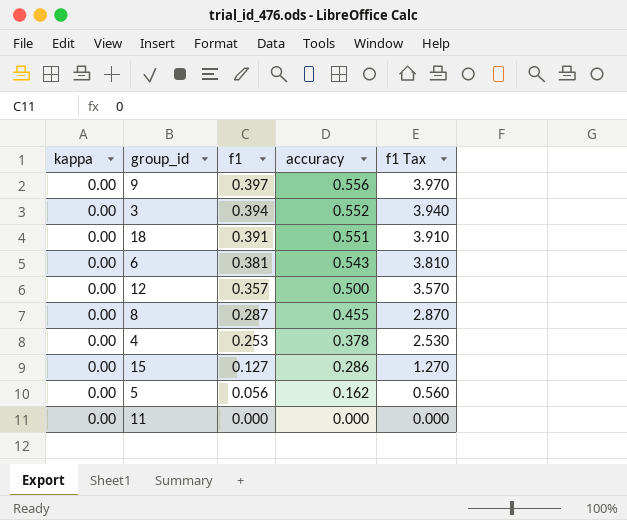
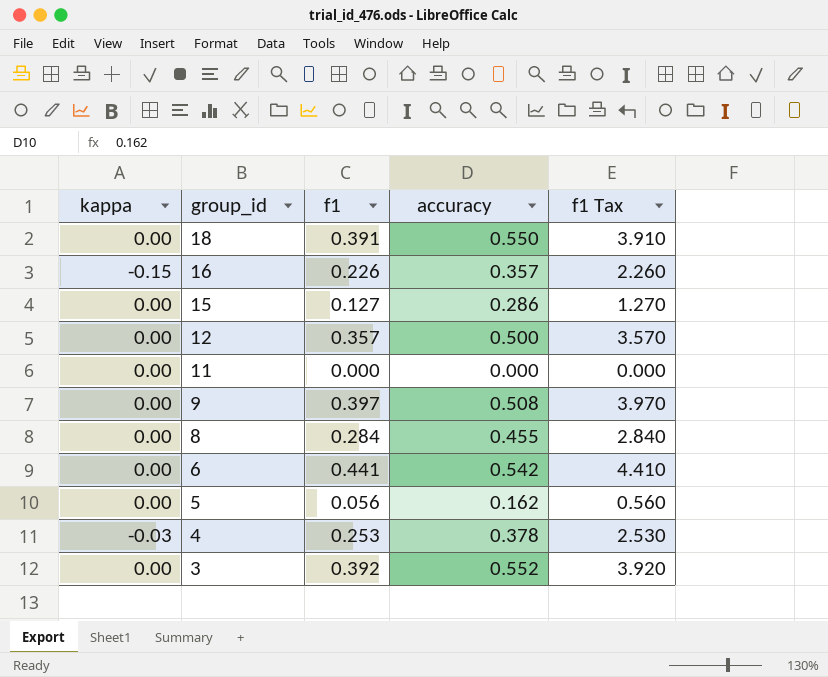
row order: f1 descending -> group_id descending
18 | accuracy: 0.551 -> 0.550
row 16: none -> -0.15 | 0.226 | 0.357 | 2.260
9 | accuracy: 0.556 -> 0.508
8 | f1: 0.287 -> 0.284
8 | f1 Tax: 2.870 -> 2.840
6 | f1: 0.381 -> 0.441
6 | accuracy: 0.543 -> 0.542
6 | f1 Tax: 3.810 -> 4.410
4 | kappa: 0.00 -> -0.03
3 | f1: 0.394 -> 0.392
3 | f1 Tax: 3.940 -> 3.920

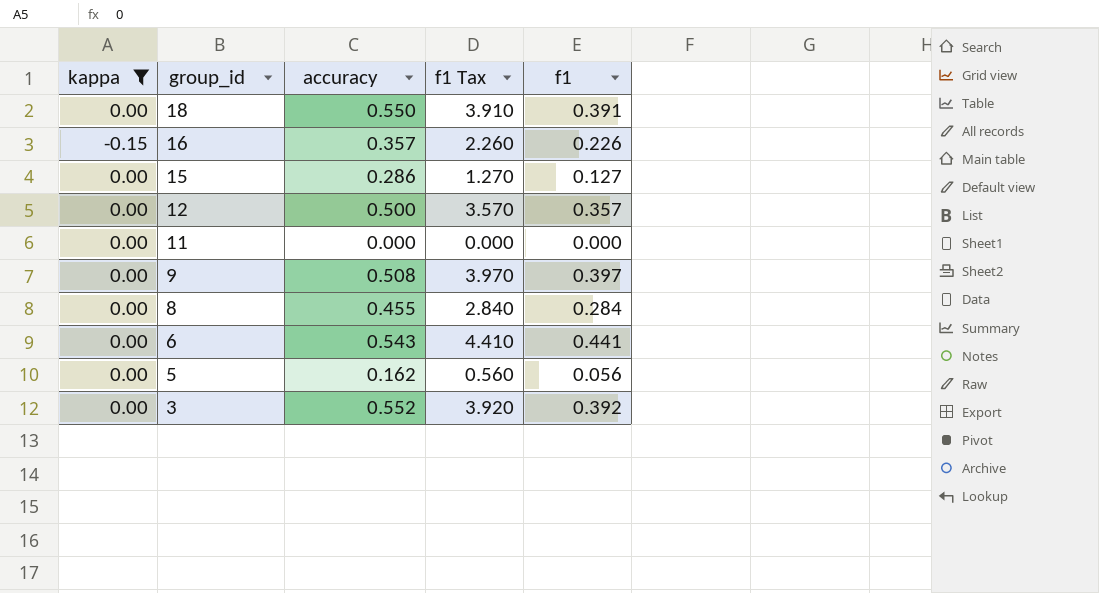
filter: none -> kappa != -0.03
column f1 | position: 3 -> 5
6 | accuracy: 0.542 -> 0.543

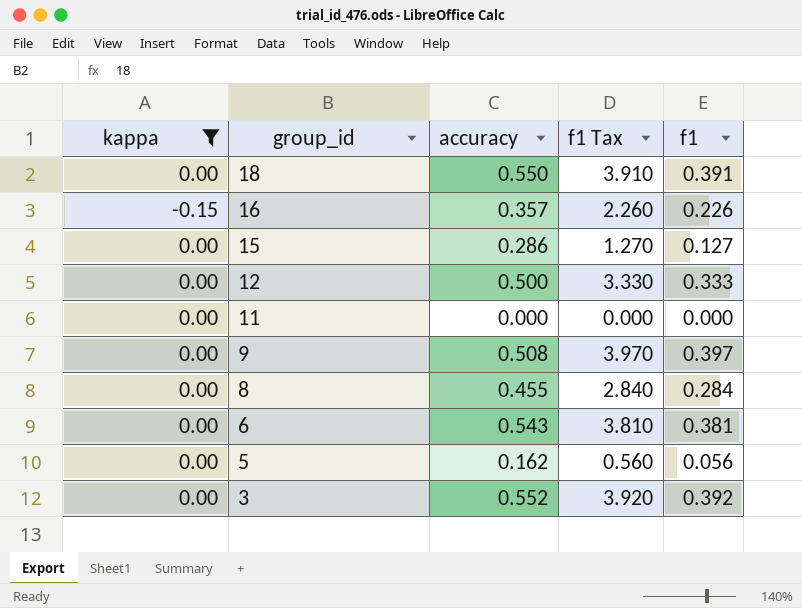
12 | f1 Tax: 3.570 -> 3.330
12 | f1: 0.357 -> 0.333
6 | f1 Tax: 4.410 -> 3.810
6 | f1: 0.441 -> 0.381

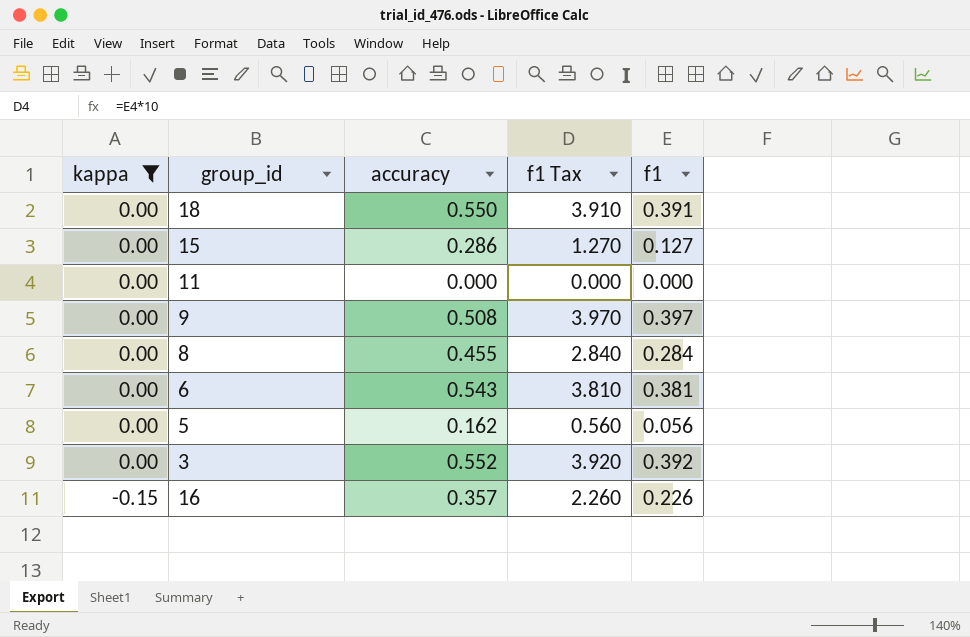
row order: group_id descending -> kappa descending
row 12: 0.00 | 0.500 | 3.330 | 0.333 -> none

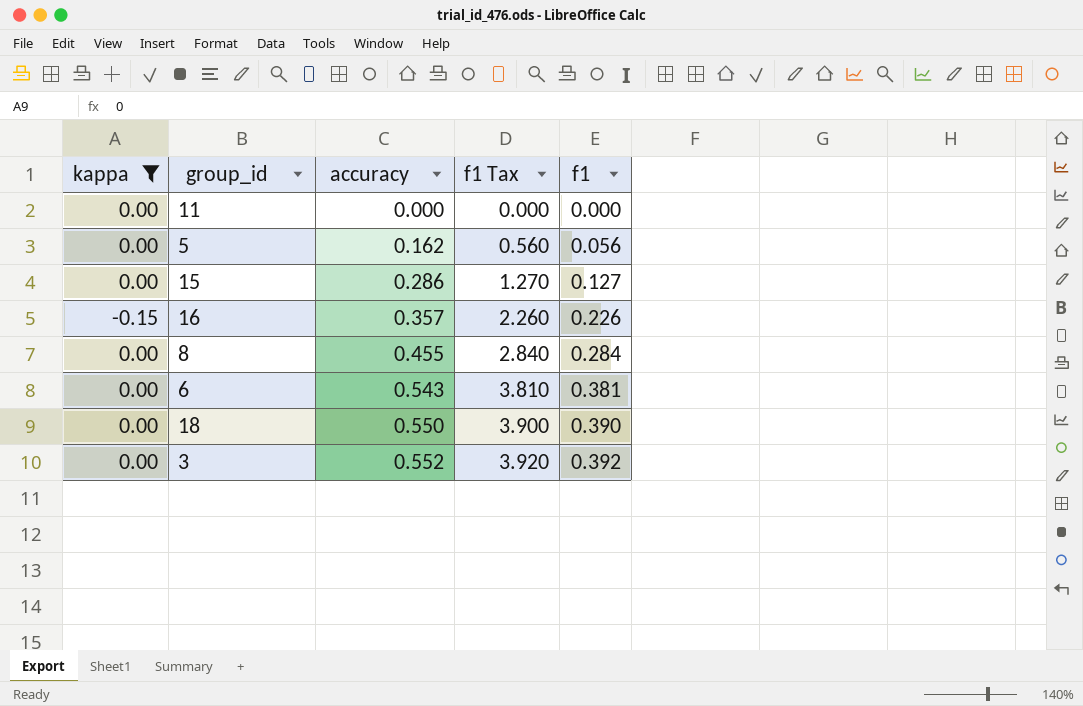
row order: kappa descending -> accuracy ascending
row 9: 0.00 | 0.508 | 3.970 | 0.397 -> none
18 | f1 Tax: 3.910 -> 3.900
18 | f1: 0.391 -> 0.390

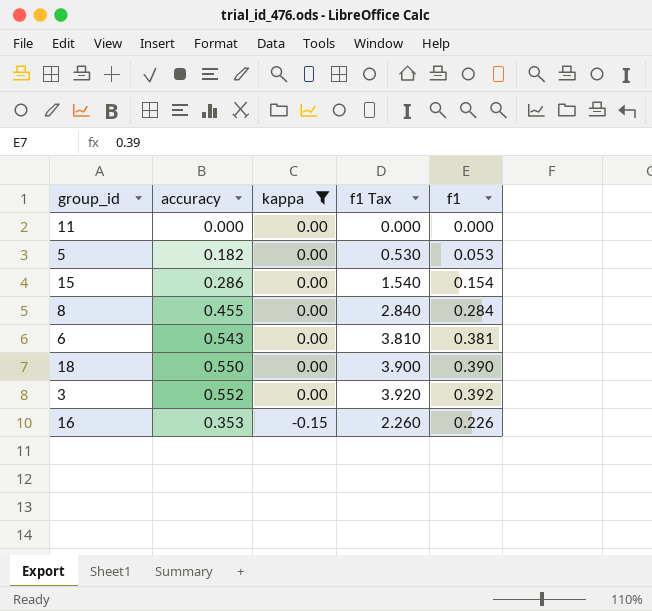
row order: accuracy ascending -> kappa descending
column kappa | position: 1 -> 3
5 | accuracy: 0.162 -> 0.182
5 | f1 Tax: 0.560 -> 0.530
5 | f1: 0.056 -> 0.053
15 | f1 Tax: 1.270 -> 1.540
15 | f1: 0.127 -> 0.154
16 | accuracy: 0.357 -> 0.353

